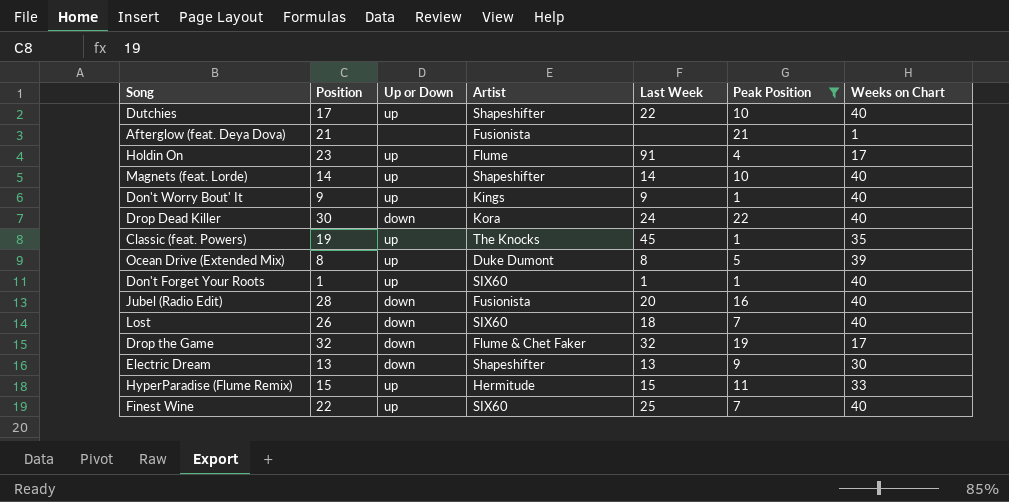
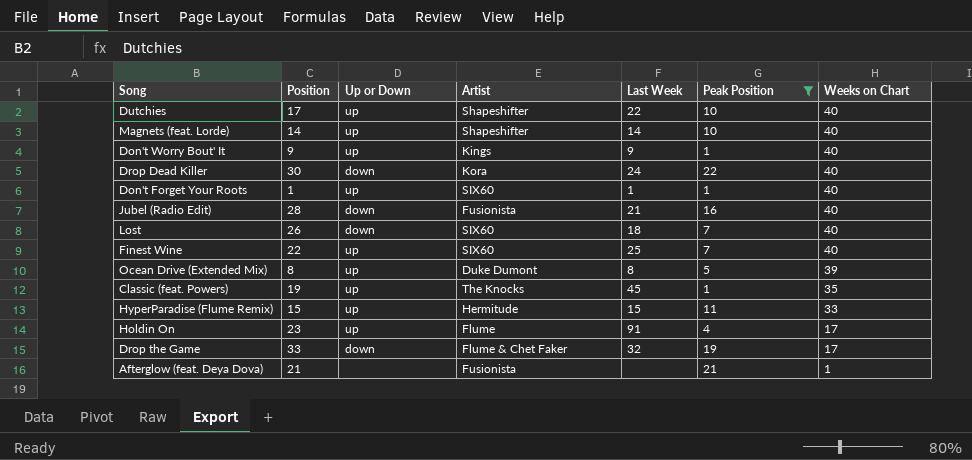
row order: none -> Weeks on Chart descending
row Electric Dream: 13 | down | Shapeshifter | 13 | 9 | 30 -> none
Jubel (Radio Edit) | Last Week: 20 -> 21
Drop the Game | Position: 32 -> 33

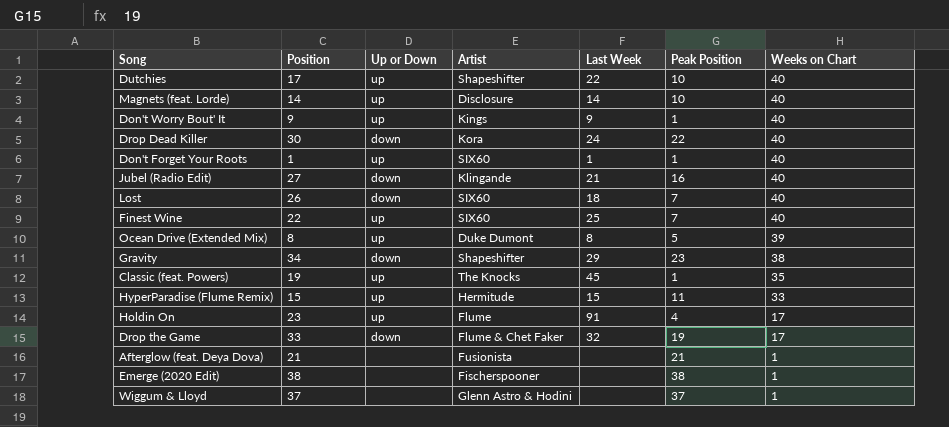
filter: Peak Position <= 22 -> none
Magnets (feat. Lorde) | Artist: Shapeshifter -> Disclosure
Jubel (Radio Edit) | Position: 28 -> 27
Jubel (Radio Edit) | Artist: Fusionista -> Klingande

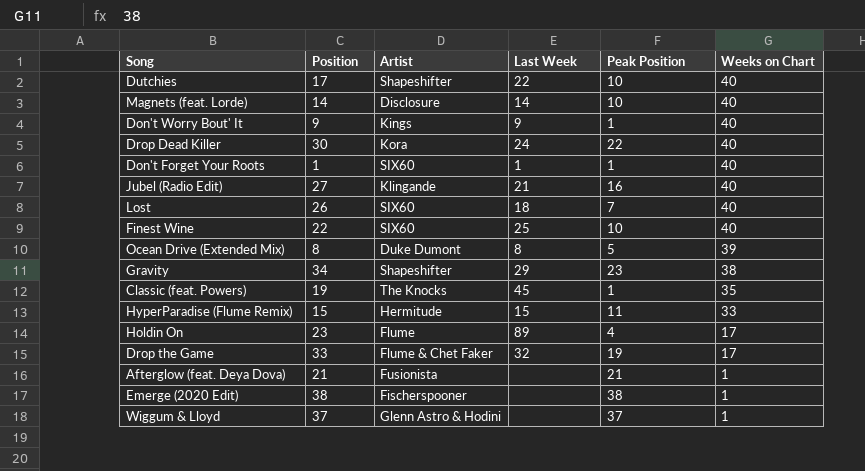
column Up or Down | position: 3 -> none
Finest Wine | Peak Position: 7 -> 10
Holdin On | Last Week: 91 -> 89

